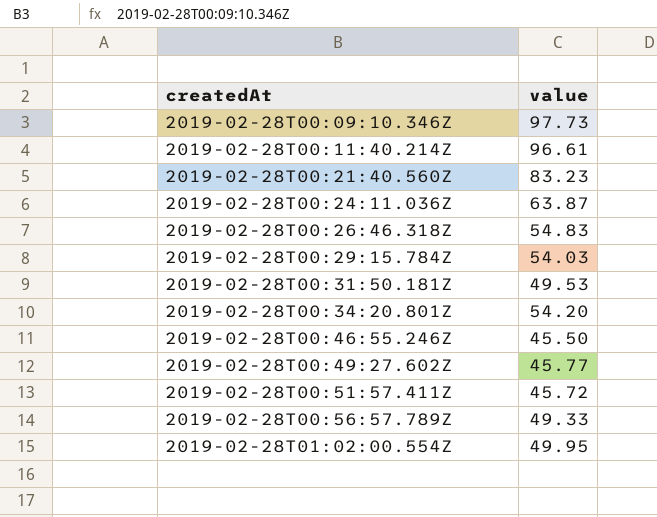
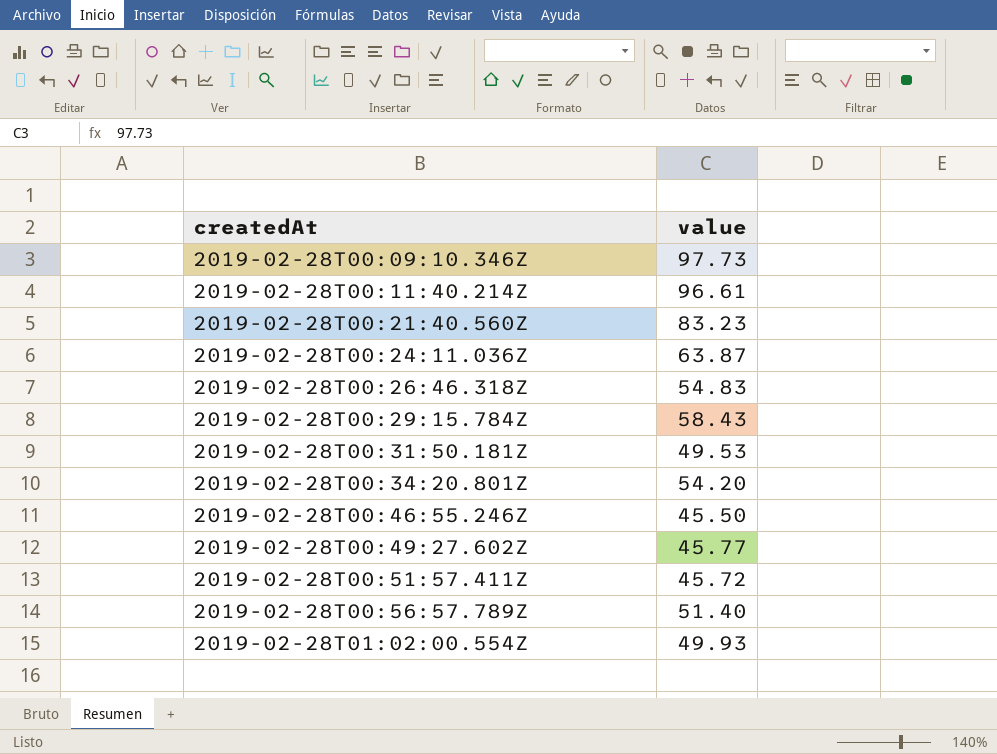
2019-02-28T00:29:15.784Z | value: 54.03 -> 58.43
2019-02-28T00:56:57.789Z | value: 49.33 -> 51.40
2019-02-28T01:02:00.554Z | value: 49.95 -> 49.93

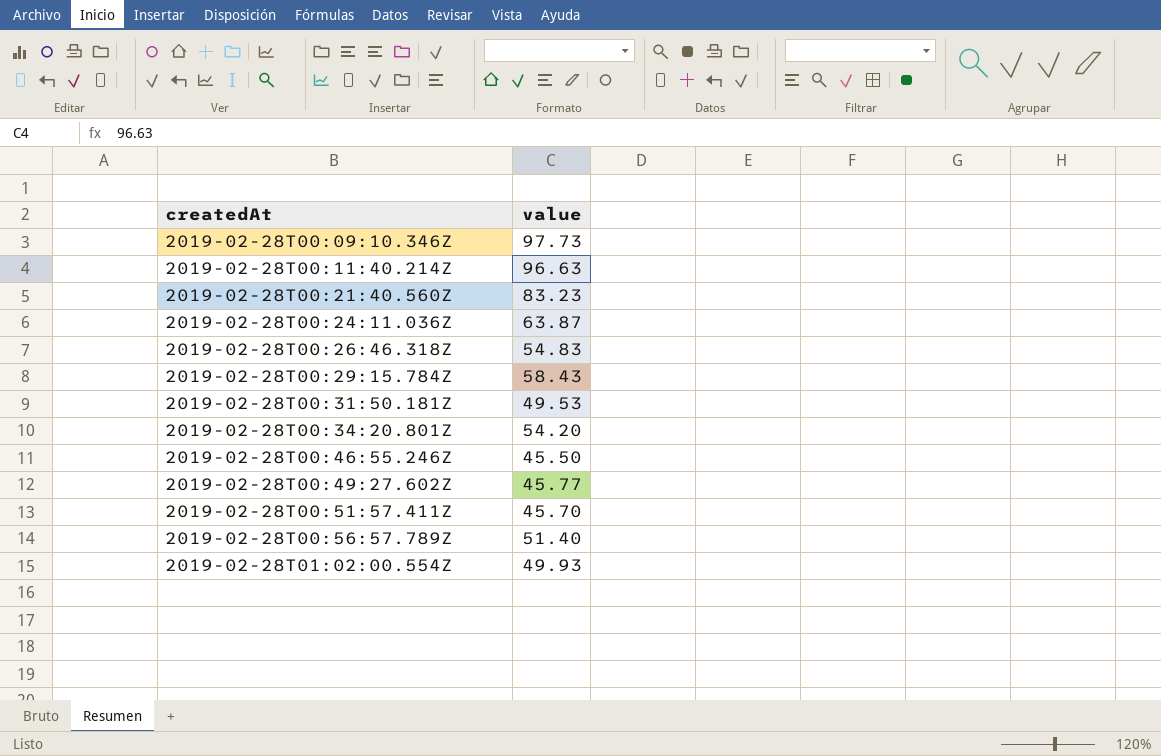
2019-02-28T00:11:40.214Z | value: 96.61 -> 96.63
2019-02-28T00:51:57.411Z | value: 45.72 -> 45.70

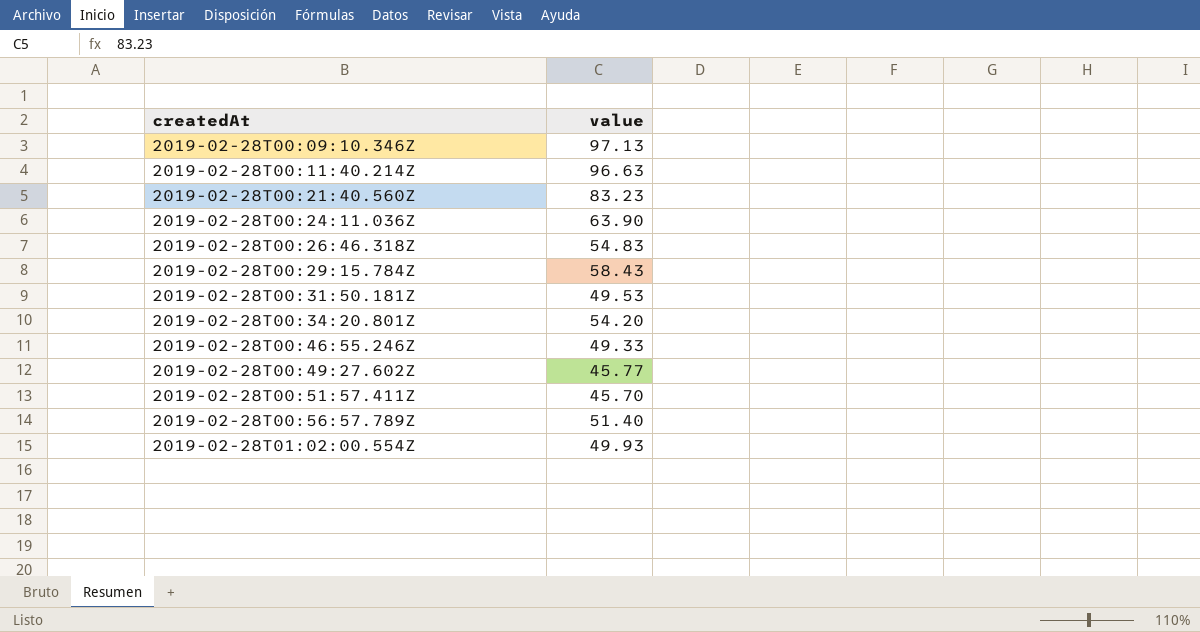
2019-02-28T00:09:10.346Z | value: 97.73 -> 97.13
2019-02-28T00:24:11.036Z | value: 63.87 -> 63.90
2019-02-28T00:46:55.246Z | value: 45.50 -> 49.33

